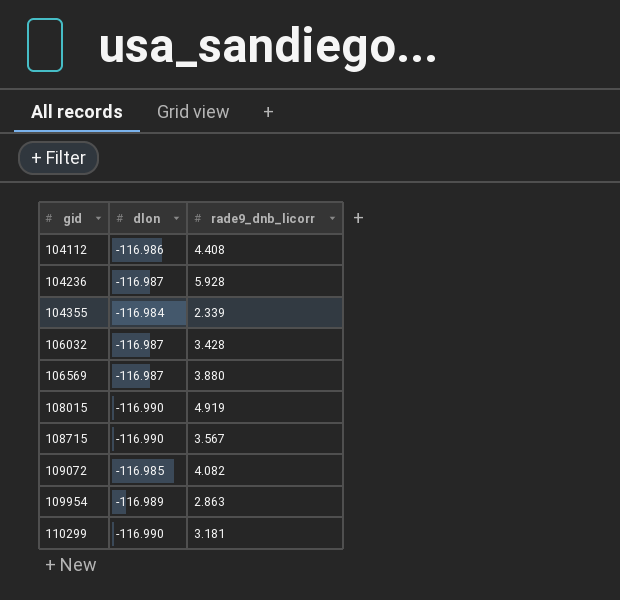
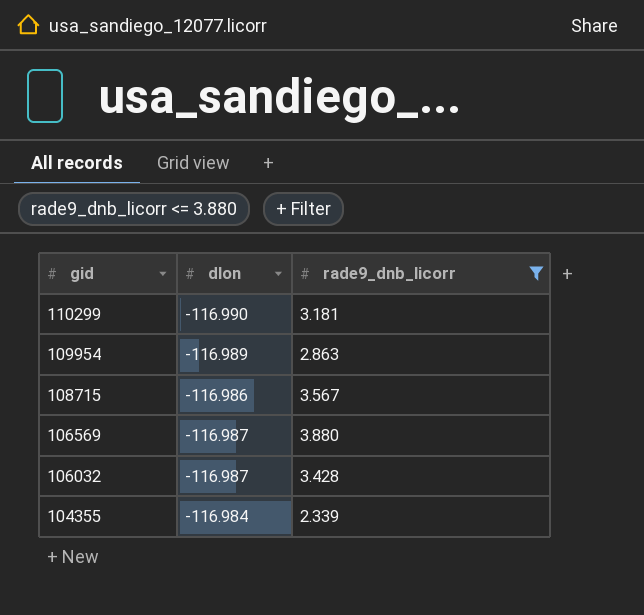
filter: none -> rade9_dnb_licorr <= 3.880
row order: gid ascending -> gid descending
108715 | dlon: -116.990 -> -116.986

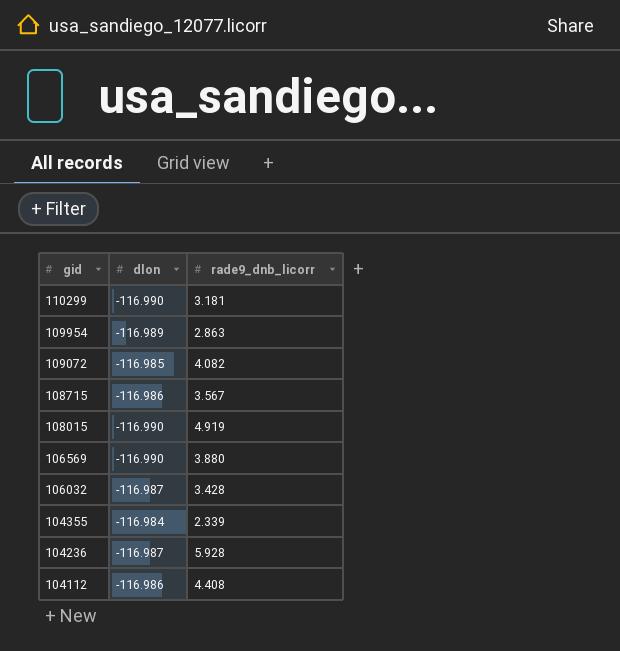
filter: rade9_dnb_licorr <= 3.880 -> none
106569 | dlon: -116.987 -> -116.990

